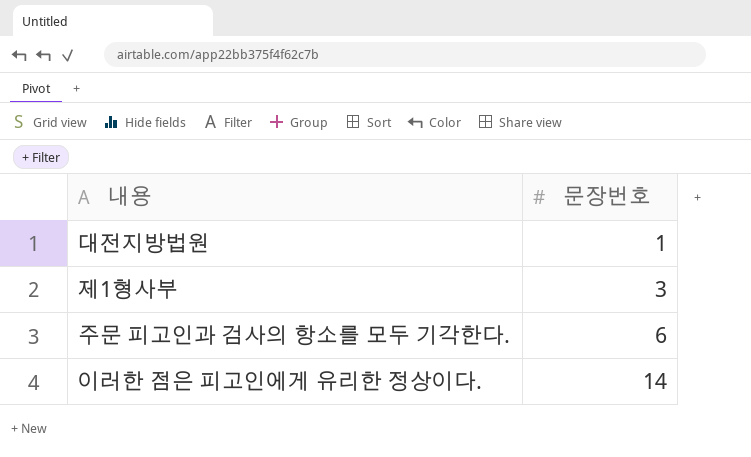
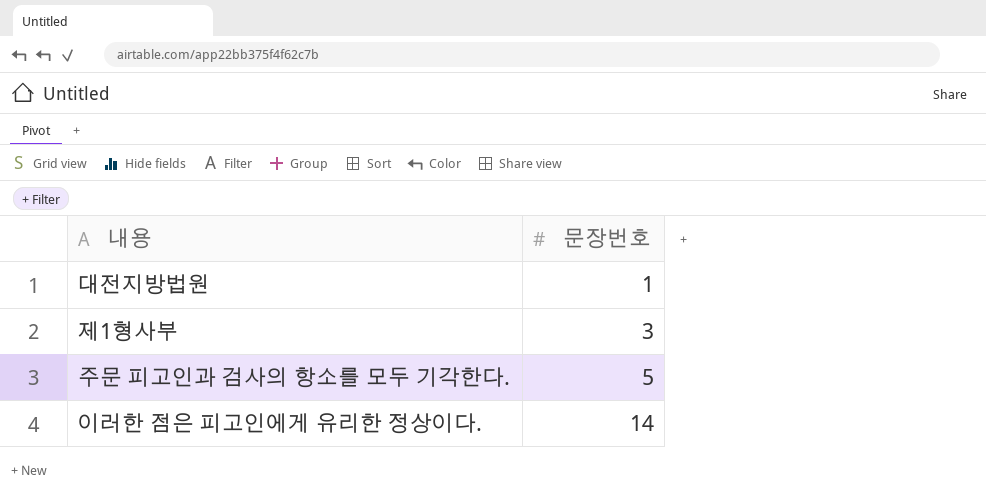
주문 피고인과 검사의 항소를 모두 기각한다. | 문장번호: 6 -> 5

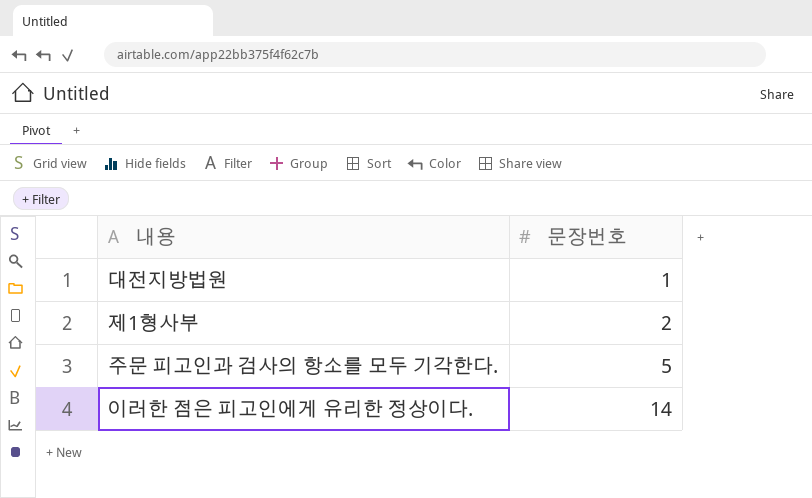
제1형사부 | 문장번호: 3 -> 2

